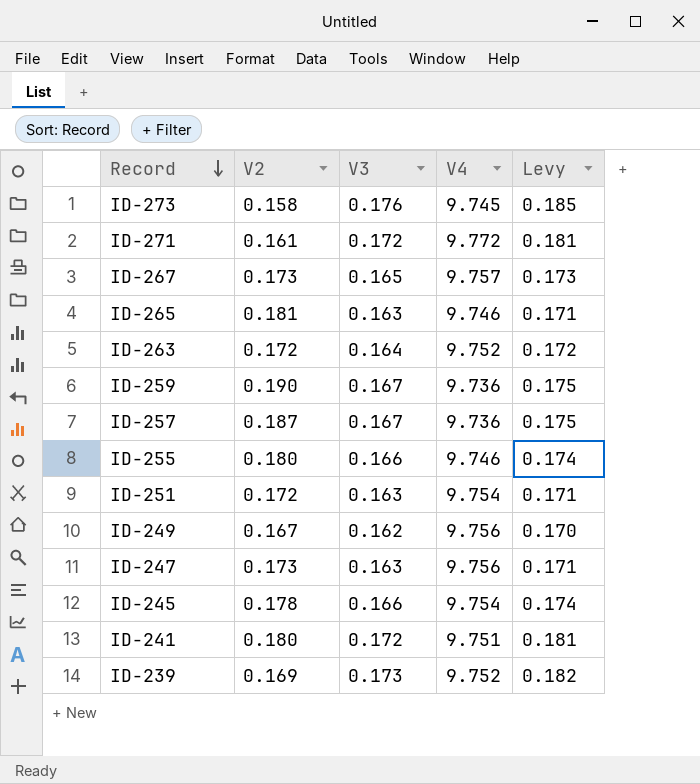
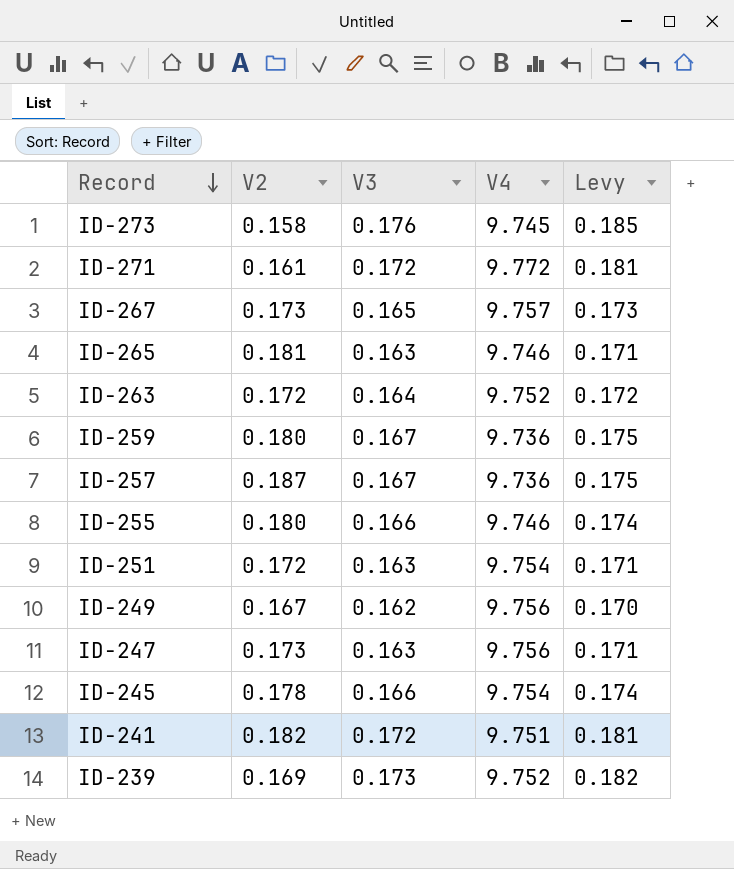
ID-259 | V2: 0.190 -> 0.180
ID-241 | V2: 0.180 -> 0.182

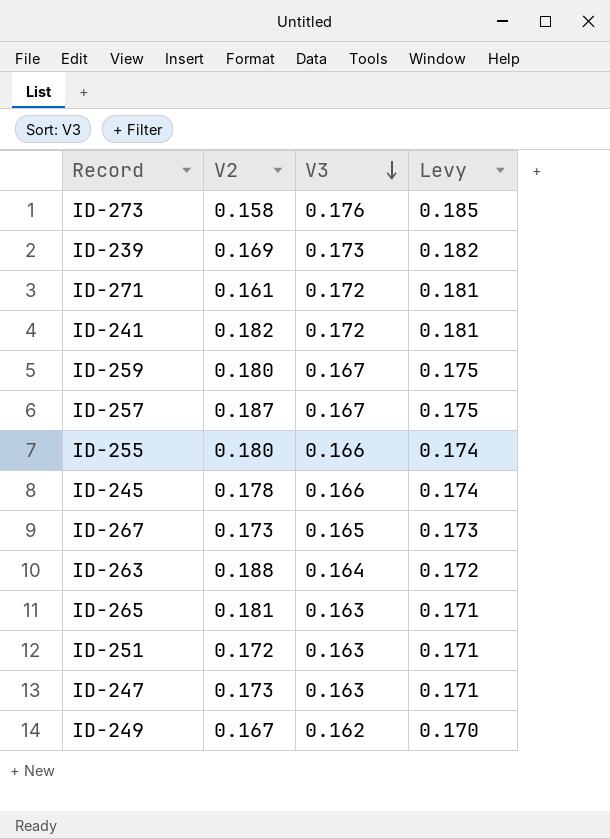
row order: Record descending -> V3 descending
column V4 | position: 4 -> none
ID-263 | V2: 0.172 -> 0.188

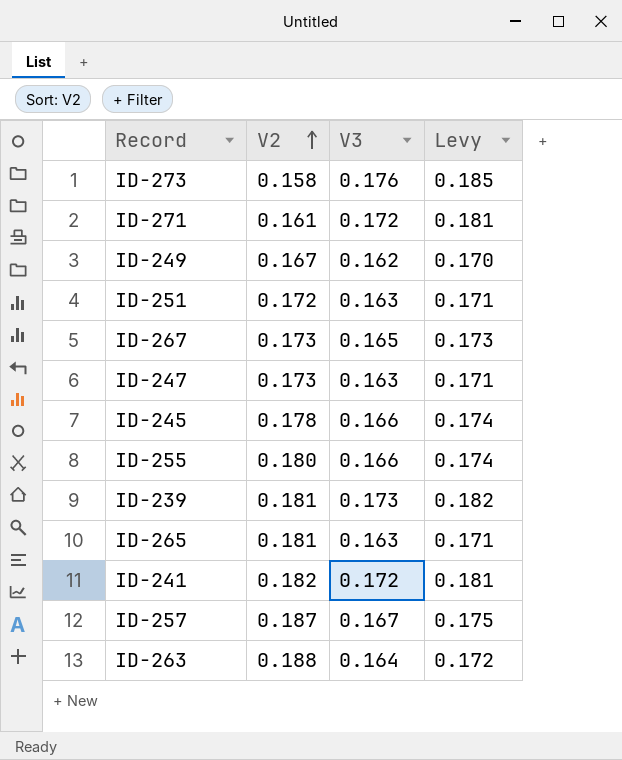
row order: V3 descending -> V2 ascending
row ID-259: 0.180 | 0.167 | 0.175 -> none
ID-239 | V2: 0.169 -> 0.181

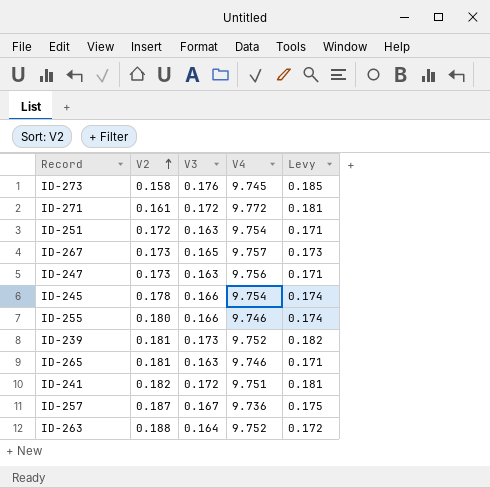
column V4 | position: none -> 4
row ID-249: 0.167 | 0.162 | 0.170 -> none

